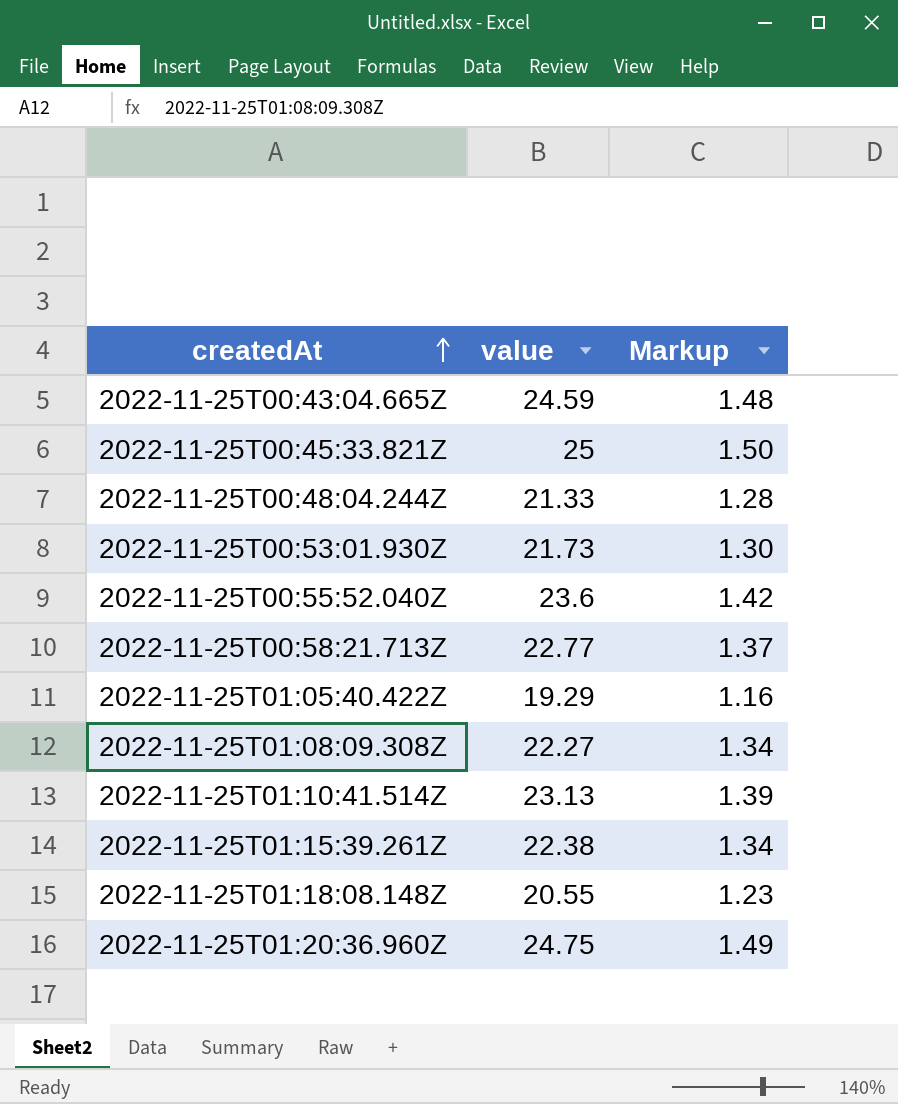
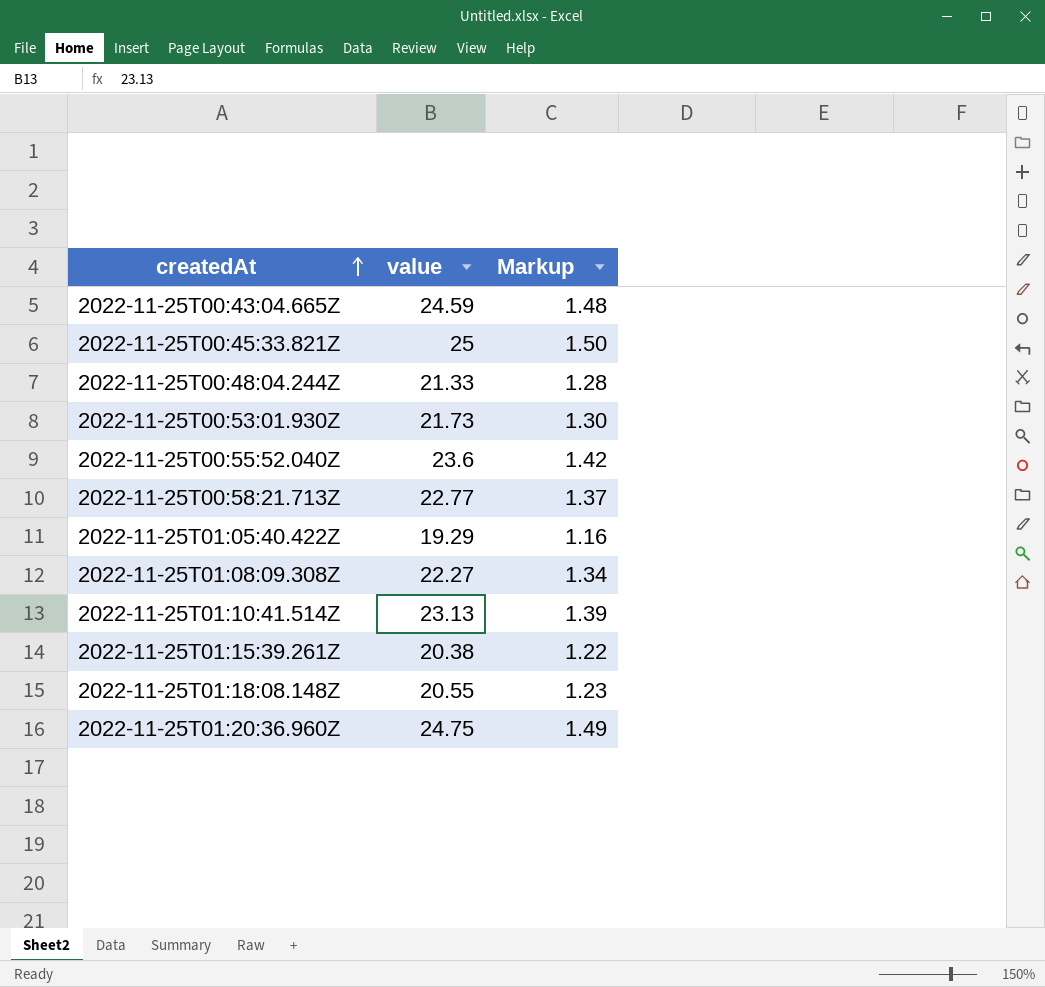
2022-11-25T01:15:39.261Z | value: 22.38 -> 20.38
2022-11-25T01:15:39.261Z | Markup: 1.34 -> 1.22

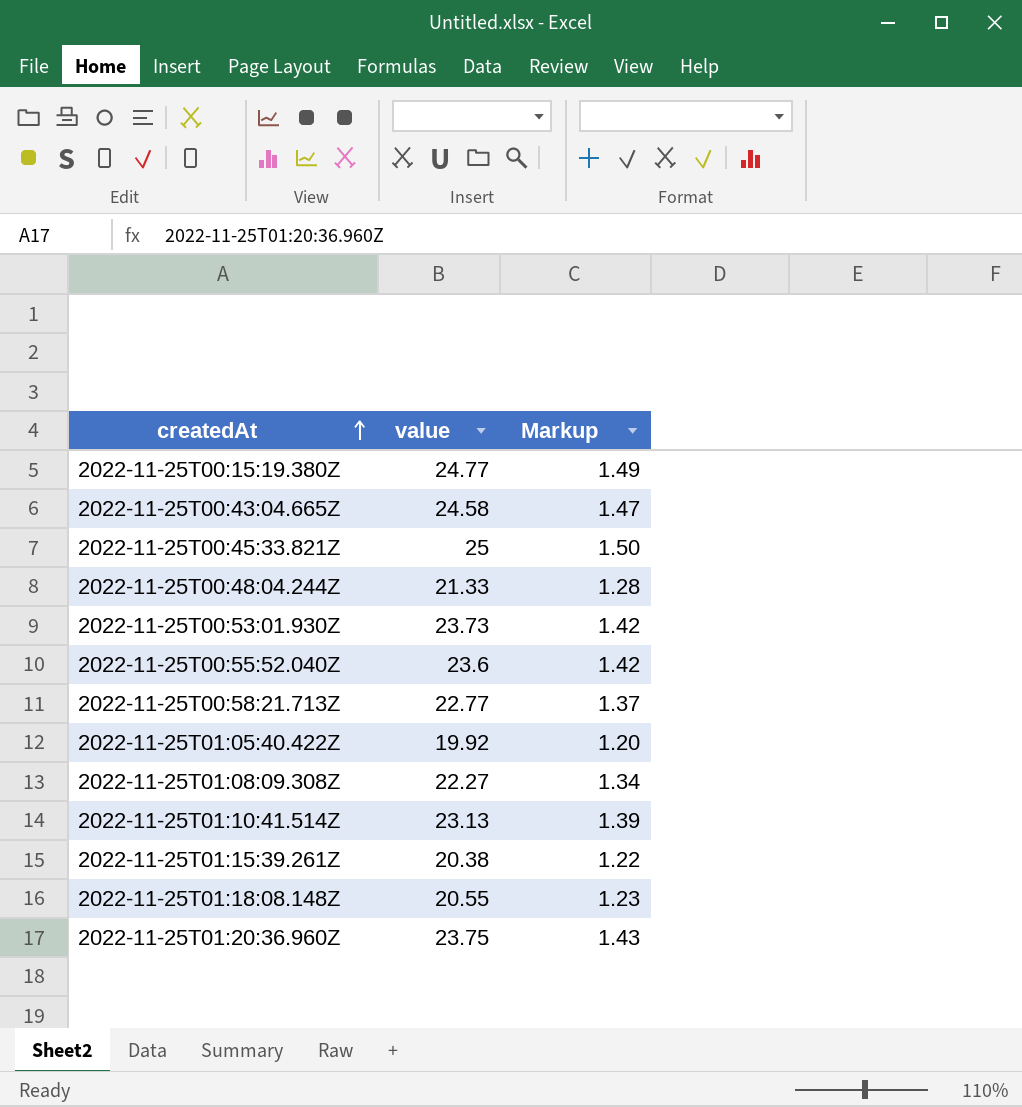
row 2022-11-25T00:15:19.380Z: none -> 24.77 | 1.49
2022-11-25T00:43:04.665Z | value: 24.59 -> 24.58
2022-11-25T00:43:04.665Z | Markup: 1.48 -> 1.47
2022-11-25T00:53:01.930Z | value: 21.73 -> 23.73
2022-11-25T00:53:01.930Z | Markup: 1.30 -> 1.42
2022-11-25T01:05:40.422Z | value: 19.29 -> 19.92
2022-11-25T01:05:40.422Z | Markup: 1.16 -> 1.20
2022-11-25T01:20:36.960Z | value: 24.75 -> 23.75
2022-11-25T01:20:36.960Z | Markup: 1.49 -> 1.43

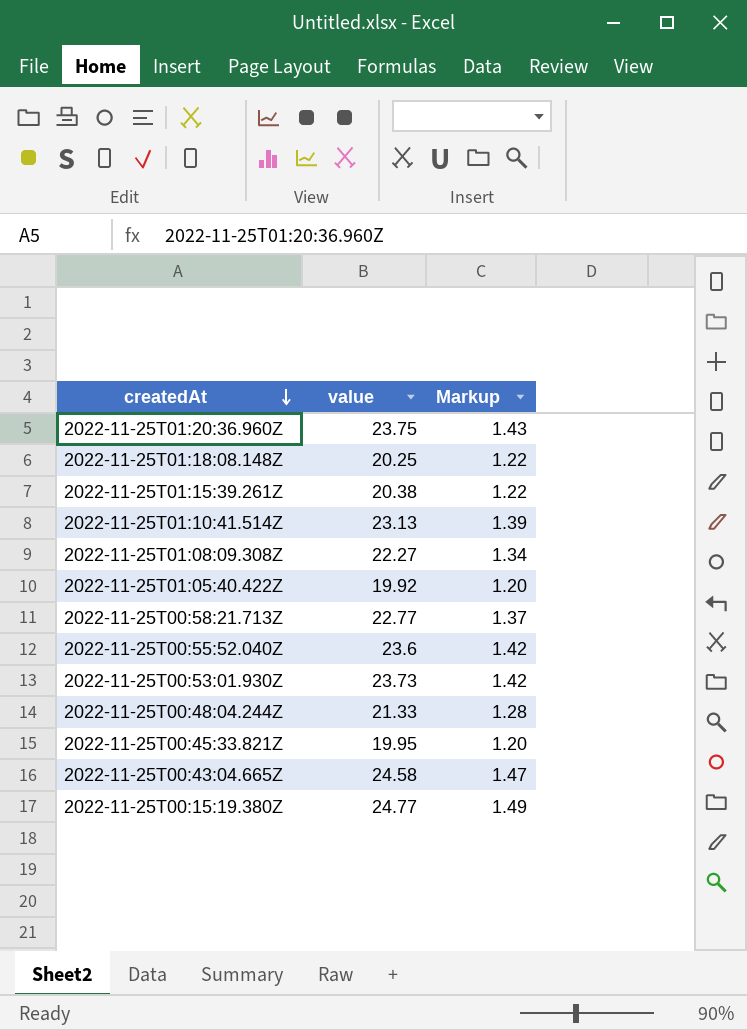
row order: createdAt ascending -> createdAt descending
2022-11-25T01:18:08.148Z | value: 20.55 -> 20.25
2022-11-25T01:18:08.148Z | Markup: 1.23 -> 1.22
2022-11-25T00:45:33.821Z | value: 25 -> 19.95
2022-11-25T00:45:33.821Z | Markup: 1.50 -> 1.20

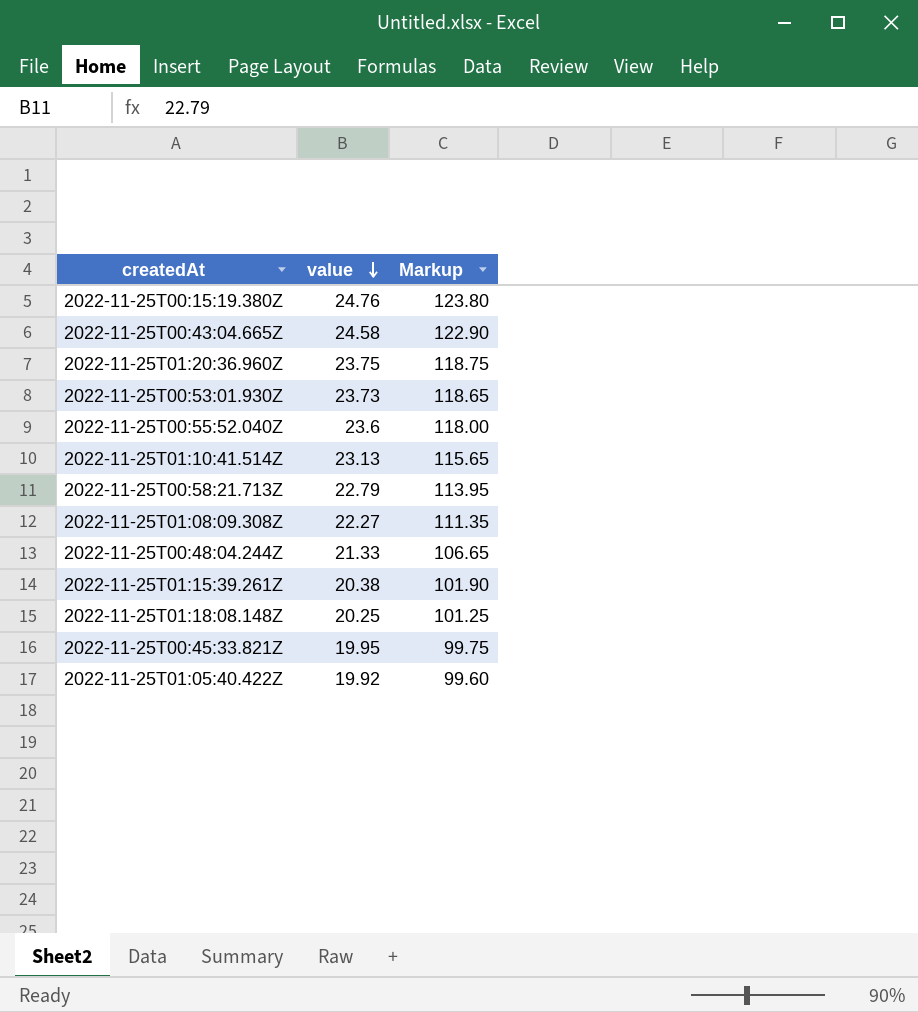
row order: createdAt descending -> value descending
column Markup | formula: [value] * 0.06 -> [value] * 5
2022-11-25T00:15:19.380Z | value: 24.77 -> 24.76
2022-11-25T00:58:21.713Z | value: 22.77 -> 22.79

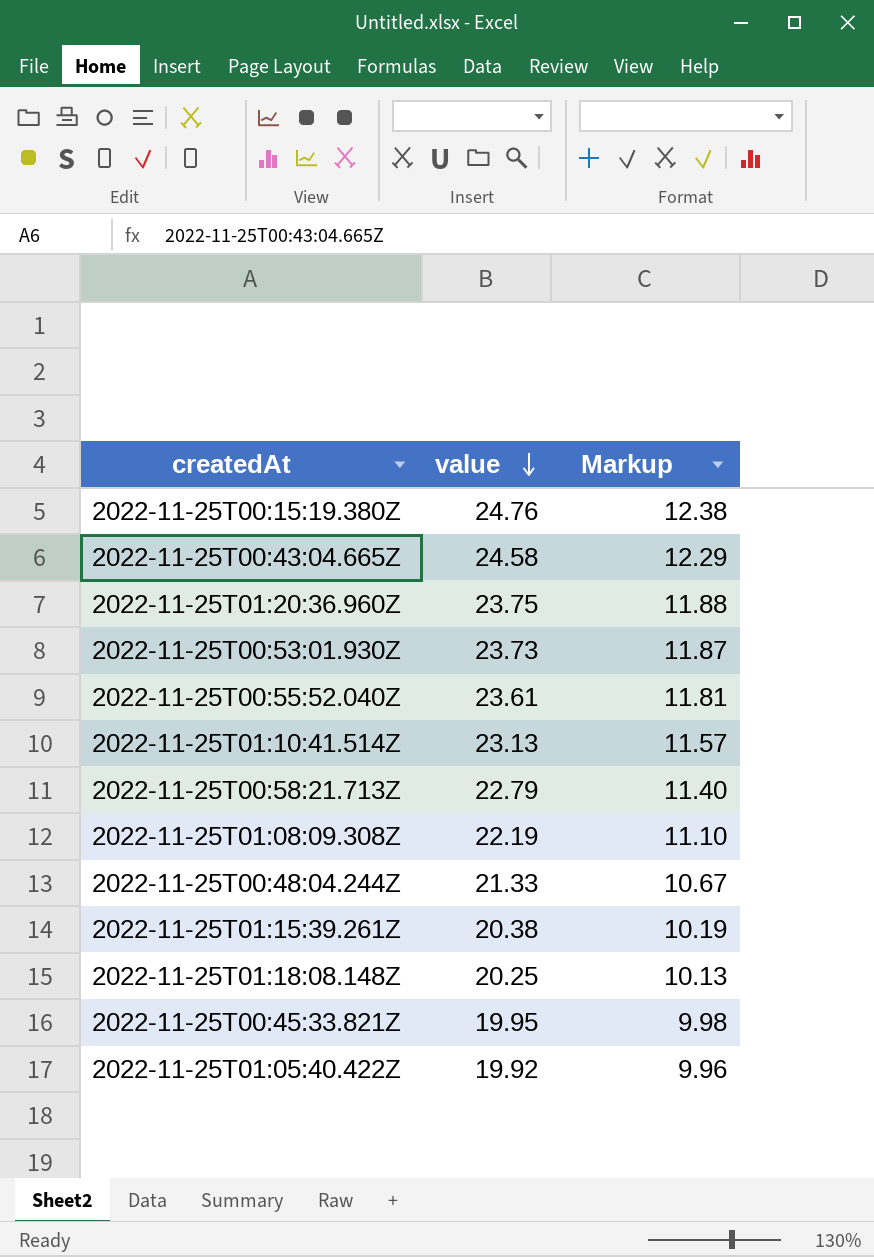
column Markup | formula: [value] * 5 -> [value] * 0.5
2022-11-25T00:55:52.040Z | value: 23.6 -> 23.61
2022-11-25T01:08:09.308Z | value: 22.27 -> 22.19

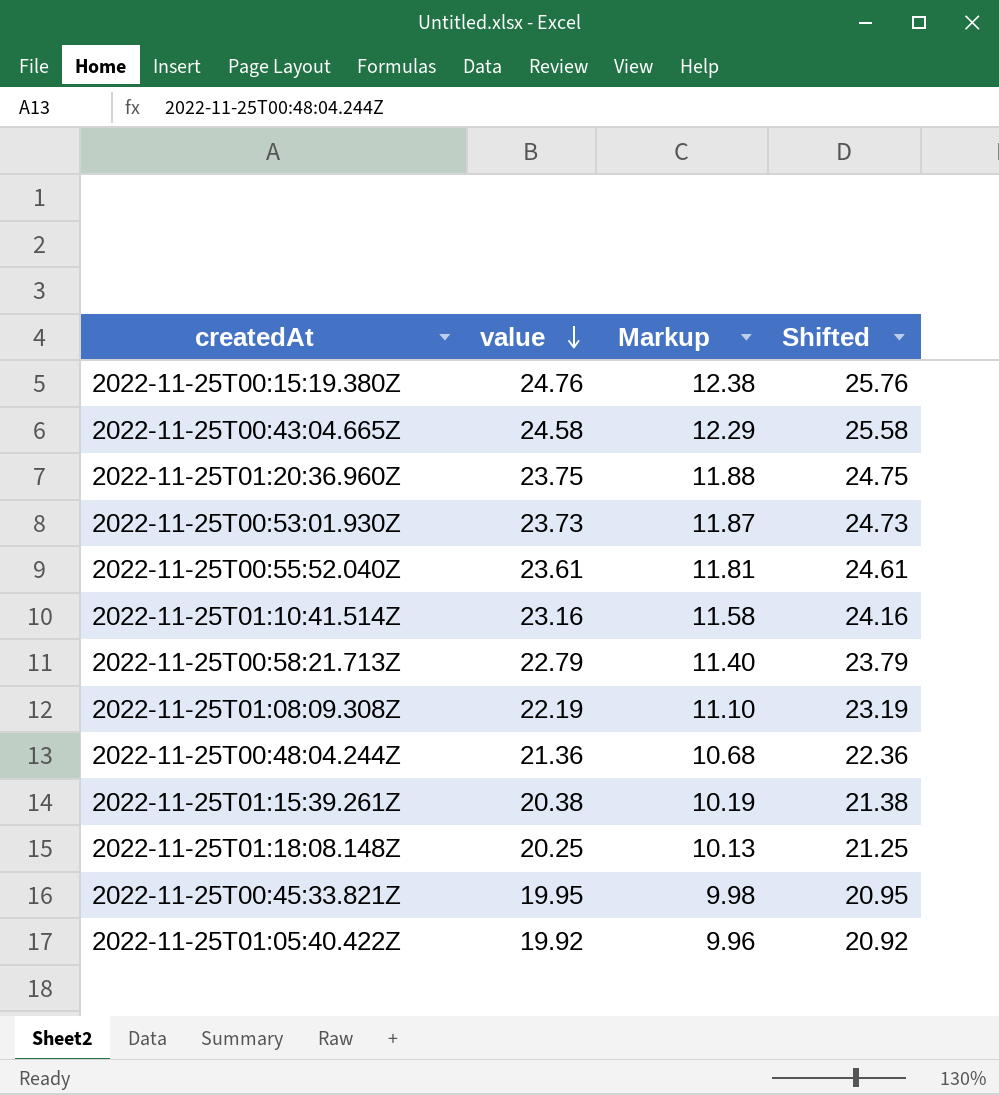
column Shifted | formula: none -> [value] + 1
2022-11-25T01:10:41.514Z | value: 23.13 -> 23.16
2022-11-25T01:10:41.514Z | Markup: 11.57 -> 11.58
2022-11-25T00:48:04.244Z | value: 21.33 -> 21.36
2022-11-25T00:48:04.244Z | Markup: 10.67 -> 10.68

